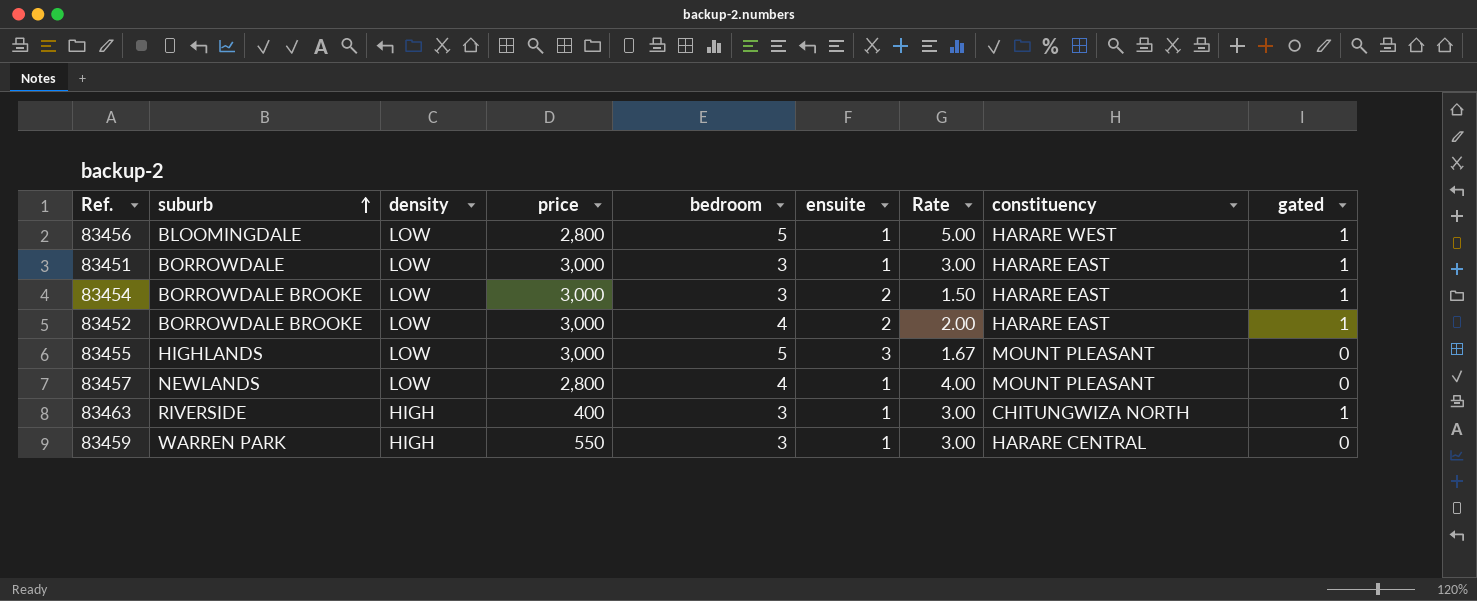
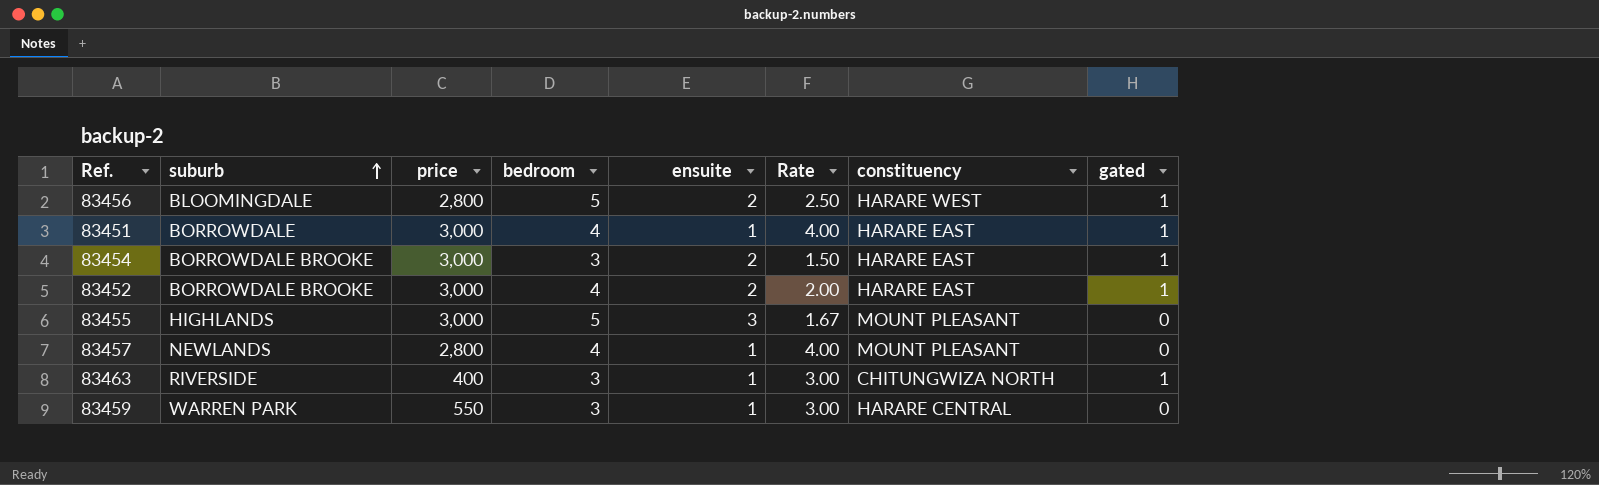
column density | position: 3 -> none
83456 | ensuite: 1 -> 2
83456 | Rate: 5.00 -> 2.50
83451 | bedroom: 3 -> 4
83451 | Rate: 3.00 -> 4.00

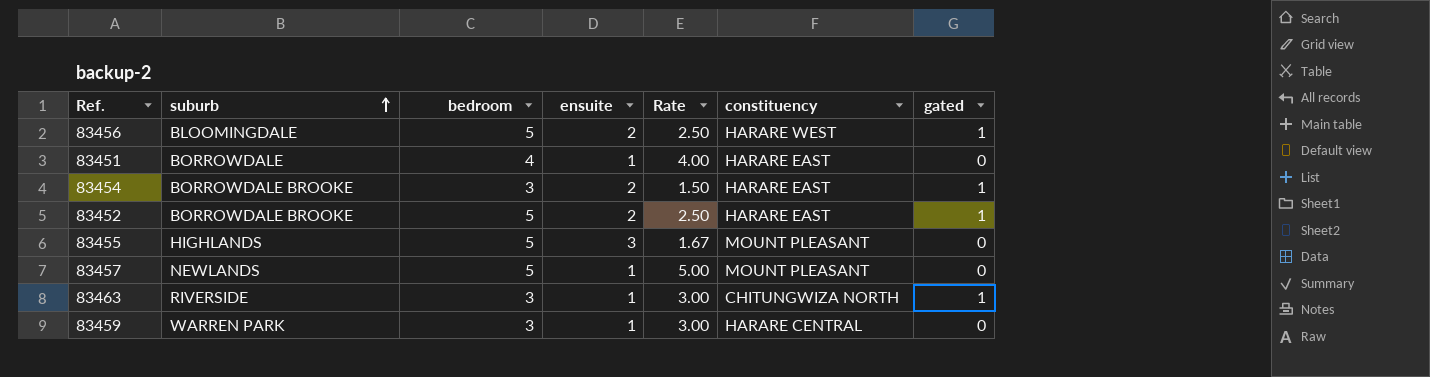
column price | position: 3 -> none
83451 | gated: 1 -> 0
83452 | bedroom: 4 -> 5
83452 | Rate: 2.00 -> 2.50
83457 | bedroom: 4 -> 5
83457 | Rate: 4.00 -> 5.00

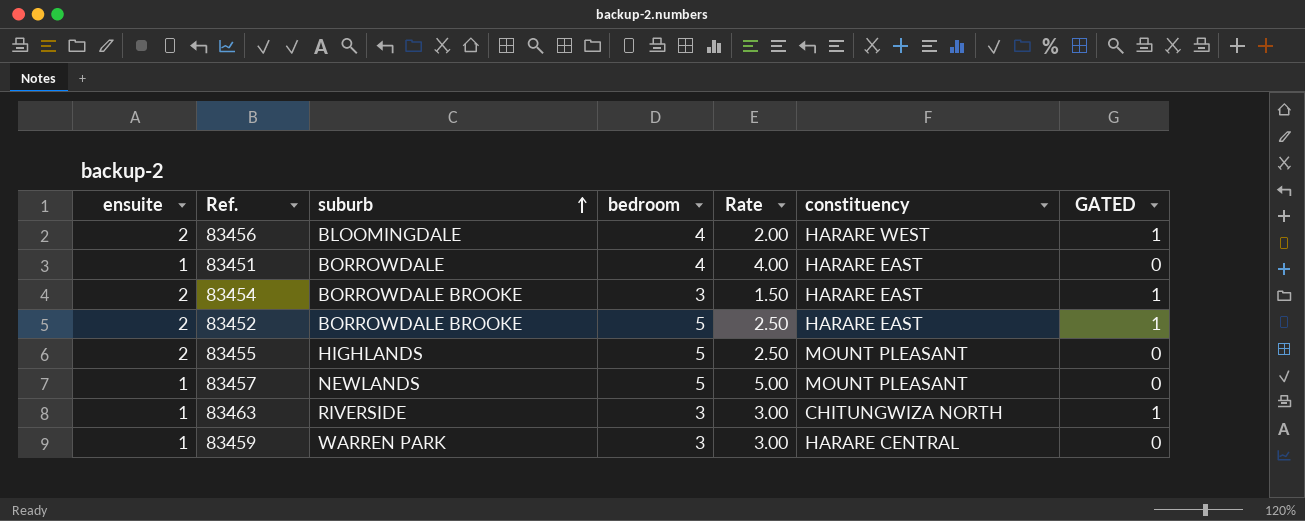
column ensuite | position: 4 -> 1
column name: gated -> GATED
83456 | bedroom: 5 -> 4
83456 | Rate: 2.50 -> 2.00
83455 | ensuite: 3 -> 2
83455 | Rate: 1.67 -> 2.50

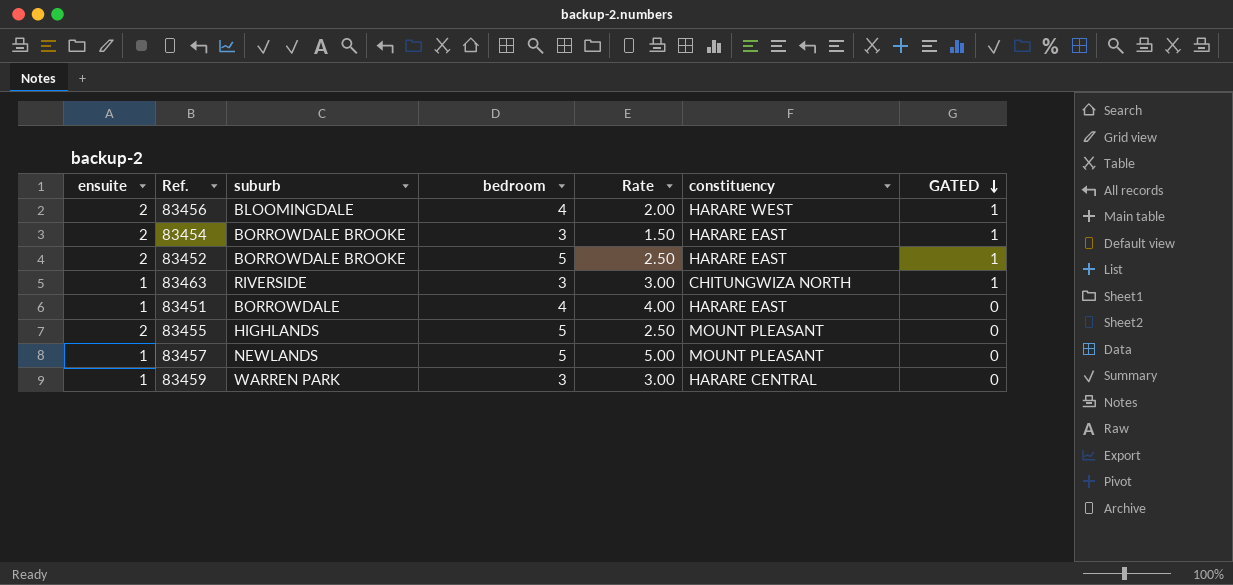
row order: suburb ascending -> GATED descending

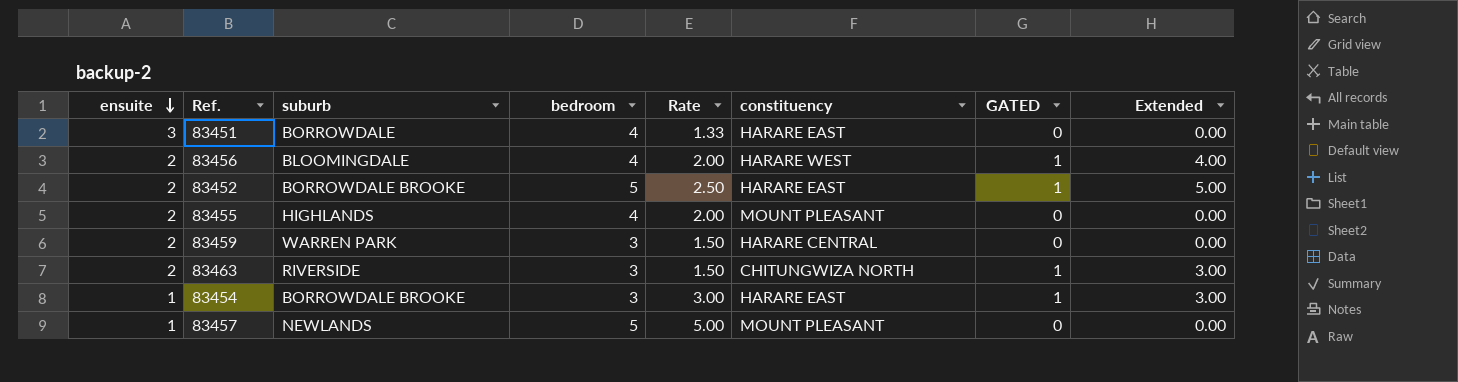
row order: GATED descending -> ensuite descending
column Extended | formula: none -> [bedroom] * [GATED]
83451 | ensuite: 1 -> 3
83451 | Rate: 4.00 -> 1.33
83455 | bedroom: 5 -> 4
83455 | Rate: 2.50 -> 2.00
83459 | ensuite: 1 -> 2
83459 | Rate: 3.00 -> 1.50
83463 | ensuite: 1 -> 2
83463 | Rate: 3.00 -> 1.50
83454 | ensuite: 2 -> 1
83454 | Rate: 1.50 -> 3.00

